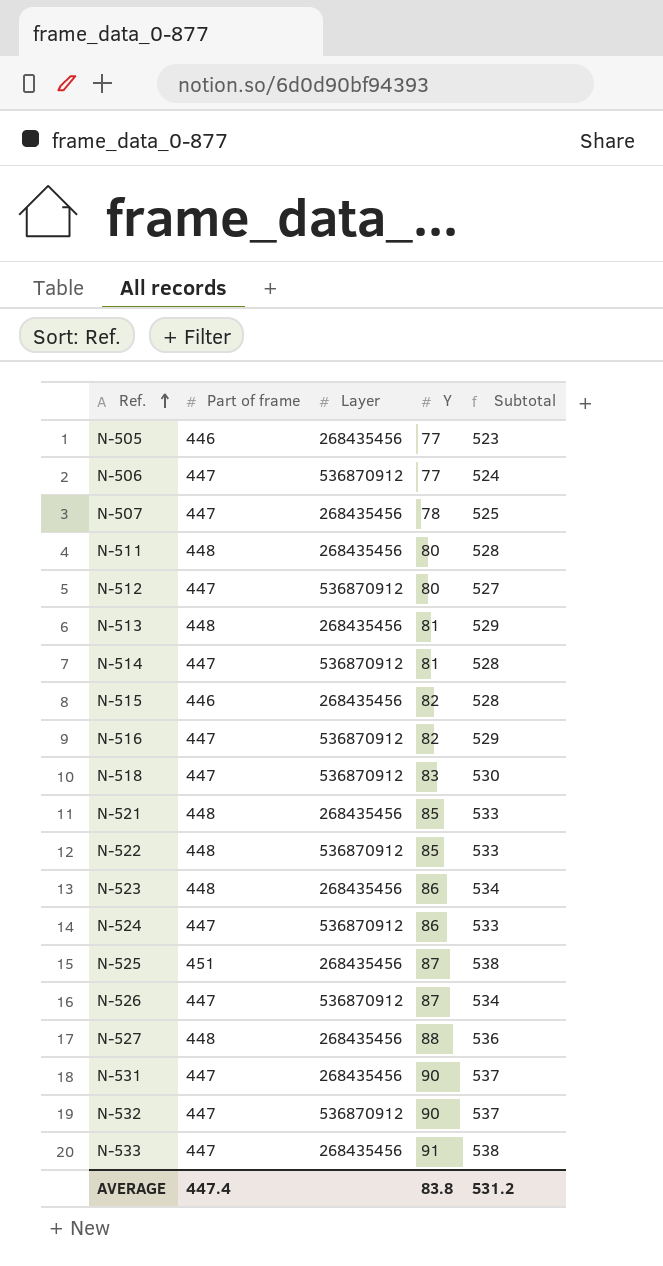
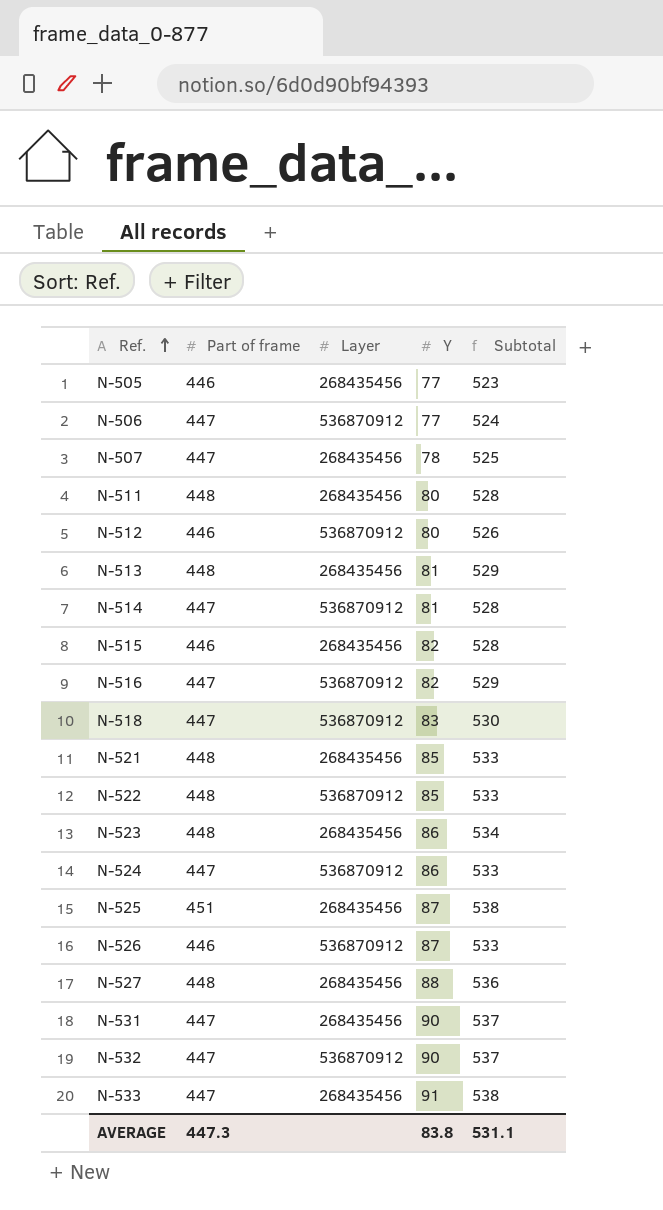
N-512 | Part of frame: 447 -> 446
N-512 | Subtotal: 527 -> 526
N-526 | Part of frame: 447 -> 446
N-526 | Subtotal: 534 -> 533
AVERAGE | Part of frame: 447.4 -> 447.3
AVERAGE | Subtotal: 531.2 -> 531.1

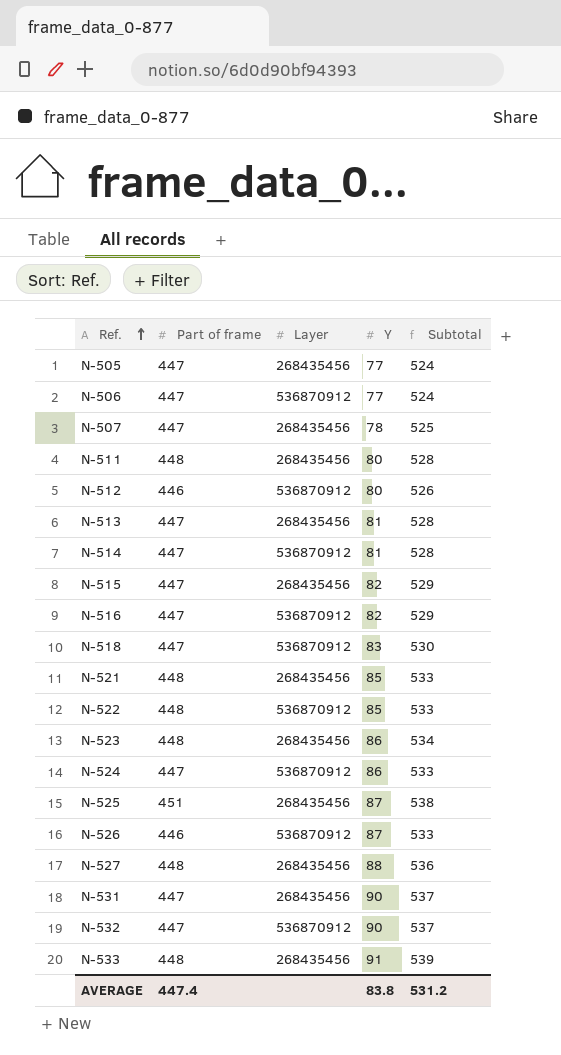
N-505 | Part of frame: 446 -> 447
N-505 | Subtotal: 523 -> 524
N-513 | Part of frame: 448 -> 447
N-513 | Subtotal: 529 -> 528
N-515 | Part of frame: 446 -> 447
N-515 | Subtotal: 528 -> 529
N-533 | Part of frame: 447 -> 448
N-533 | Subtotal: 538 -> 539
AVERAGE | Part of frame: 447.3 -> 447.4
AVERAGE | Subtotal: 531.1 -> 531.2

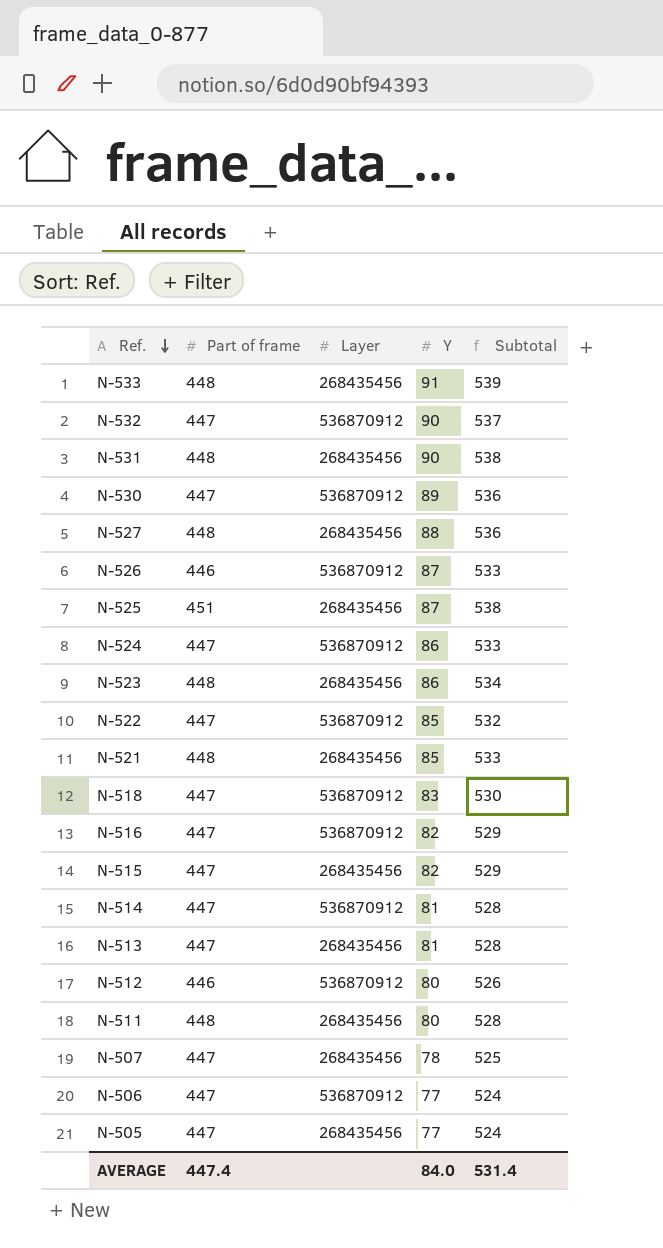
row order: Ref. ascending -> Ref. descending
N-531 | Part of frame: 447 -> 448
N-531 | Subtotal: 537 -> 538
row N-530: none -> 447 | 536870912 | 89 | 536
N-522 | Part of frame: 448 -> 447
N-522 | Subtotal: 533 -> 532
AVERAGE | Y: 83.8 -> 84.0
AVERAGE | Subtotal: 531.2 -> 531.4

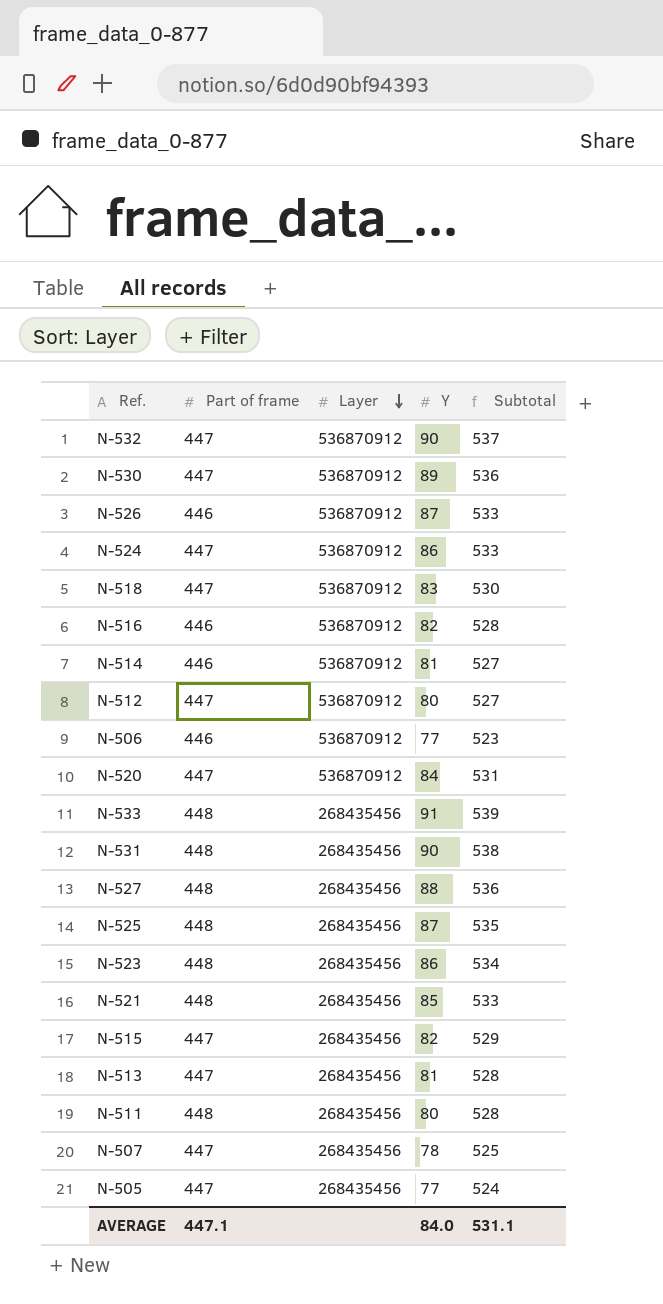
row order: Ref. descending -> Layer descending
row N-522: 447 | 536870912 | 85 | 532 -> none
N-516 | Part of frame: 447 -> 446
N-516 | Subtotal: 529 -> 528
N-514 | Part of frame: 447 -> 446
N-514 | Subtotal: 528 -> 527
N-512 | Part of frame: 446 -> 447
N-512 | Subtotal: 526 -> 527
N-506 | Part of frame: 447 -> 446
N-506 | Subtotal: 524 -> 523
row N-520: none -> 447 | 536870912 | 84 | 531
N-525 | Part of frame: 451 -> 448
N-525 | Subtotal: 538 -> 535
AVERAGE | Part of frame: 447.4 -> 447.1
AVERAGE | Subtotal: 531.4 -> 531.1

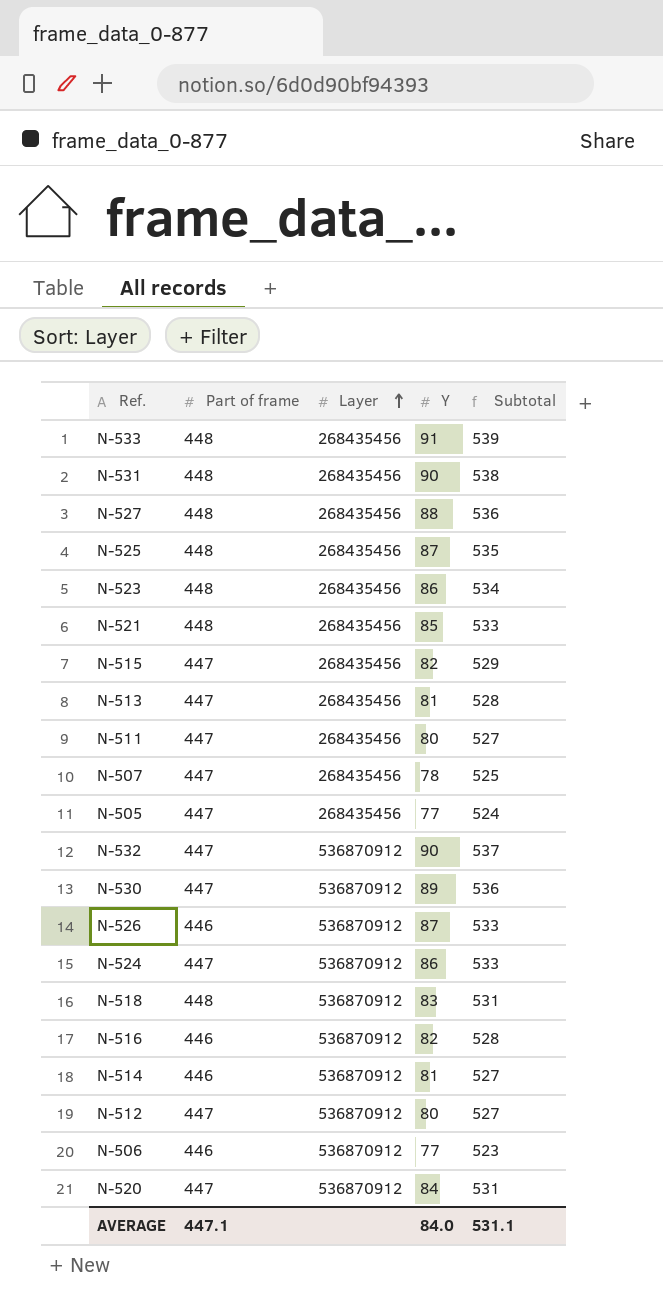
row order: Layer descending -> Layer ascending
N-511 | Part of frame: 448 -> 447
N-511 | Subtotal: 528 -> 527
N-518 | Part of frame: 447 -> 448
N-518 | Subtotal: 530 -> 531

